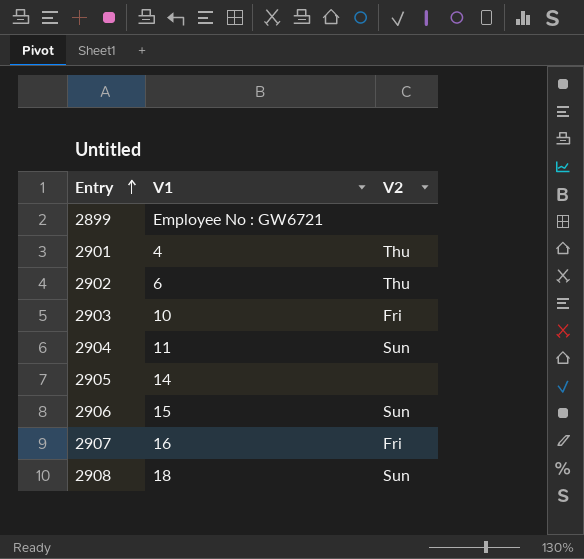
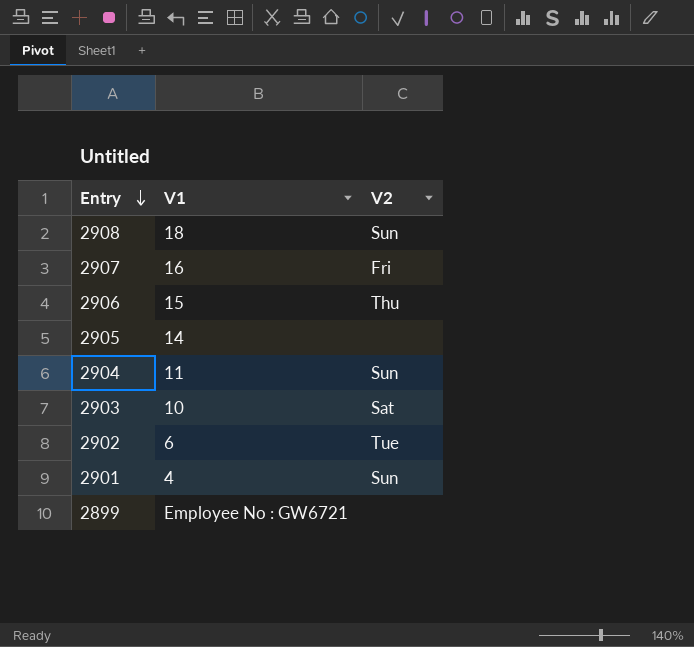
row order: Entry ascending -> Entry descending
2906 | V2: Sun -> Thu
2903 | V2: Fri -> Sat
2902 | V2: Thu -> Tue
2901 | V2: Thu -> Sun

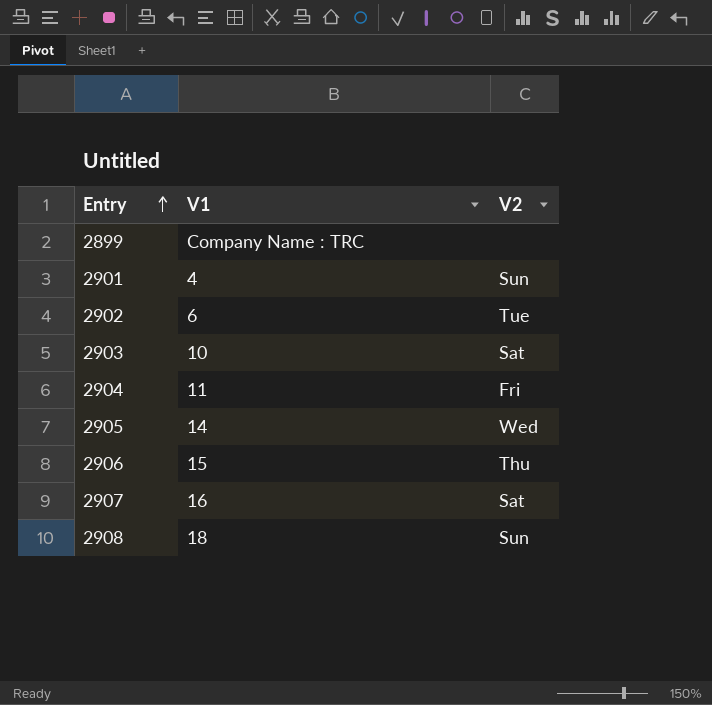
row order: Entry descending -> Entry ascending
2899 | V1: Employee No : GW6721 -> Company Name : TRC
2904 | V2: Sun -> Fri
2905 | V2: none -> Wed
2907 | V2: Fri -> Sat

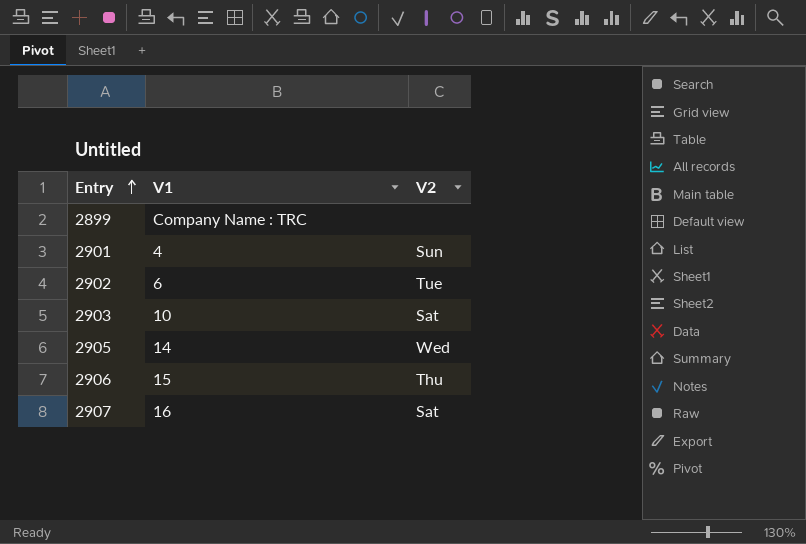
row 2904: 11 | Fri -> none
row 2908: 18 | Sun -> none

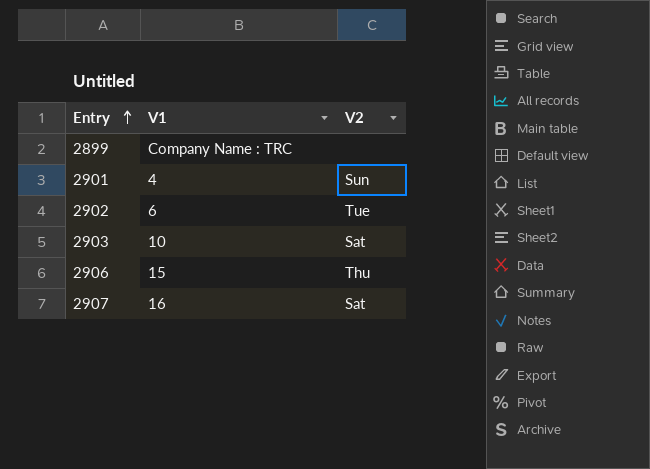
row 2905: 14 | Wed -> none

